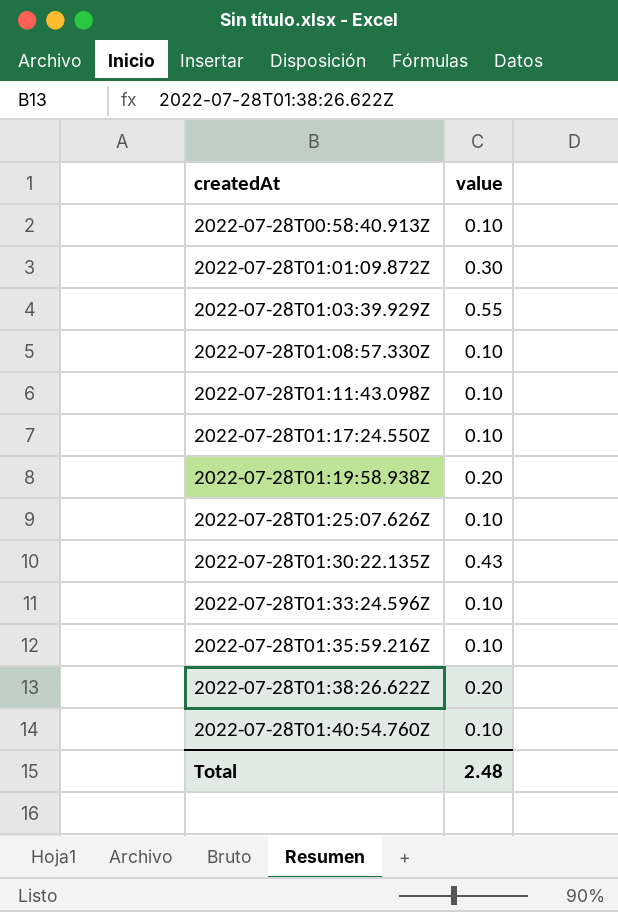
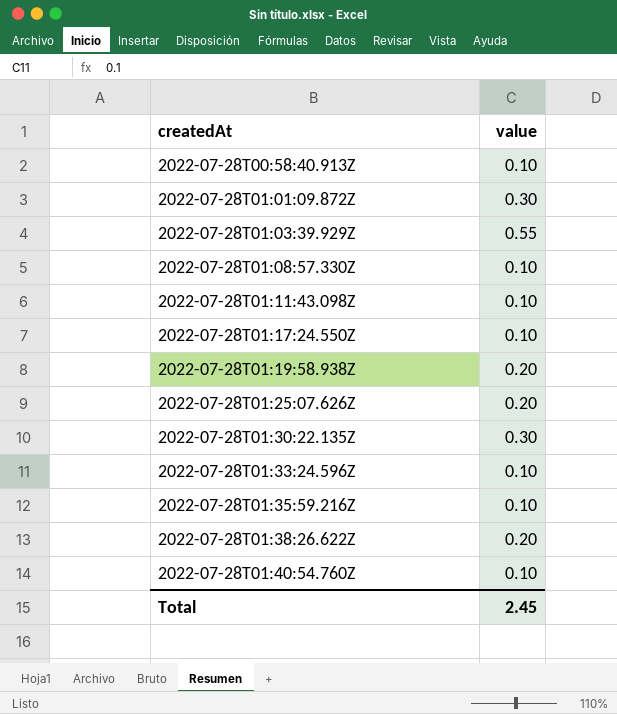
2022-07-28T01:25:07.626Z | value: 0.10 -> 0.20
2022-07-28T01:30:22.135Z | value: 0.43 -> 0.30
Total | value: 2.48 -> 2.45

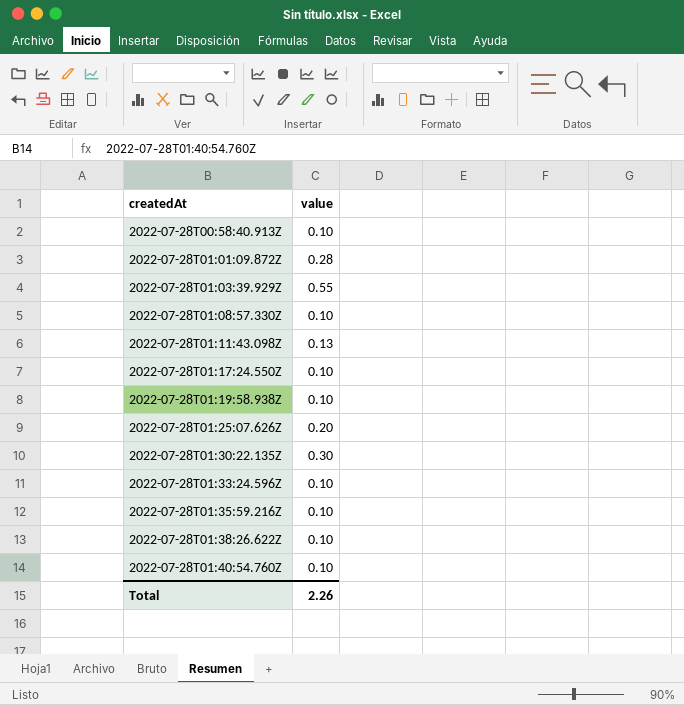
2022-07-28T01:01:09.872Z | value: 0.30 -> 0.28
2022-07-28T01:11:43.098Z | value: 0.10 -> 0.13
2022-07-28T01:19:58.938Z | value: 0.20 -> 0.10
2022-07-28T01:38:26.622Z | value: 0.20 -> 0.10
Total | value: 2.45 -> 2.26

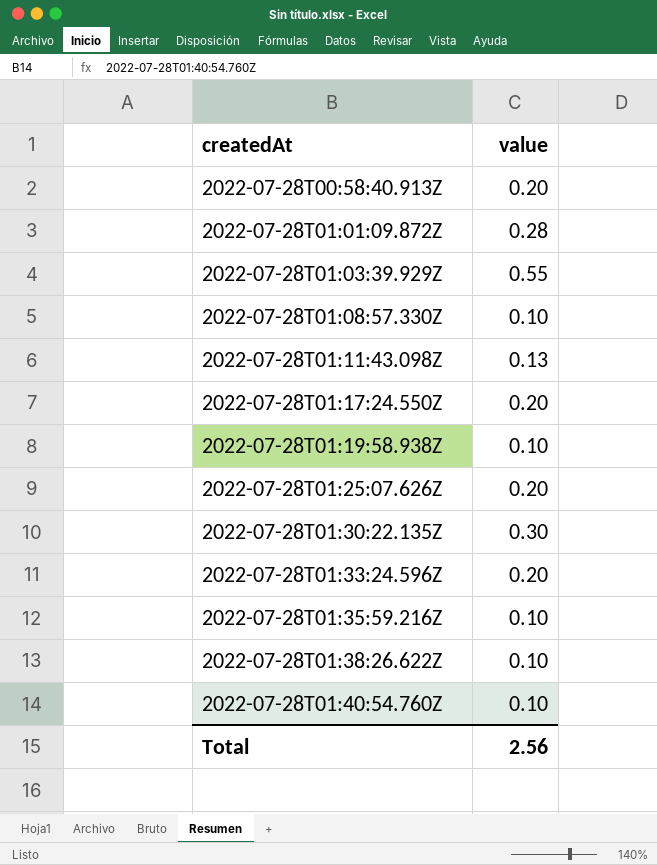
2022-07-28T00:58:40.913Z | value: 0.10 -> 0.20
2022-07-28T01:17:24.550Z | value: 0.10 -> 0.20
2022-07-28T01:33:24.596Z | value: 0.10 -> 0.20
Total | value: 2.26 -> 2.56

